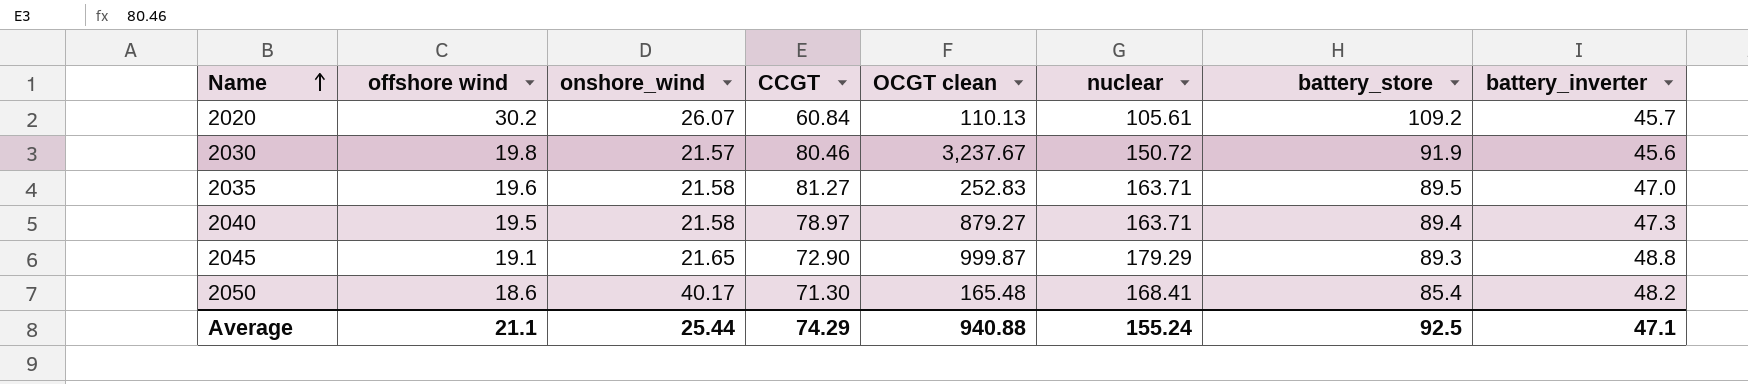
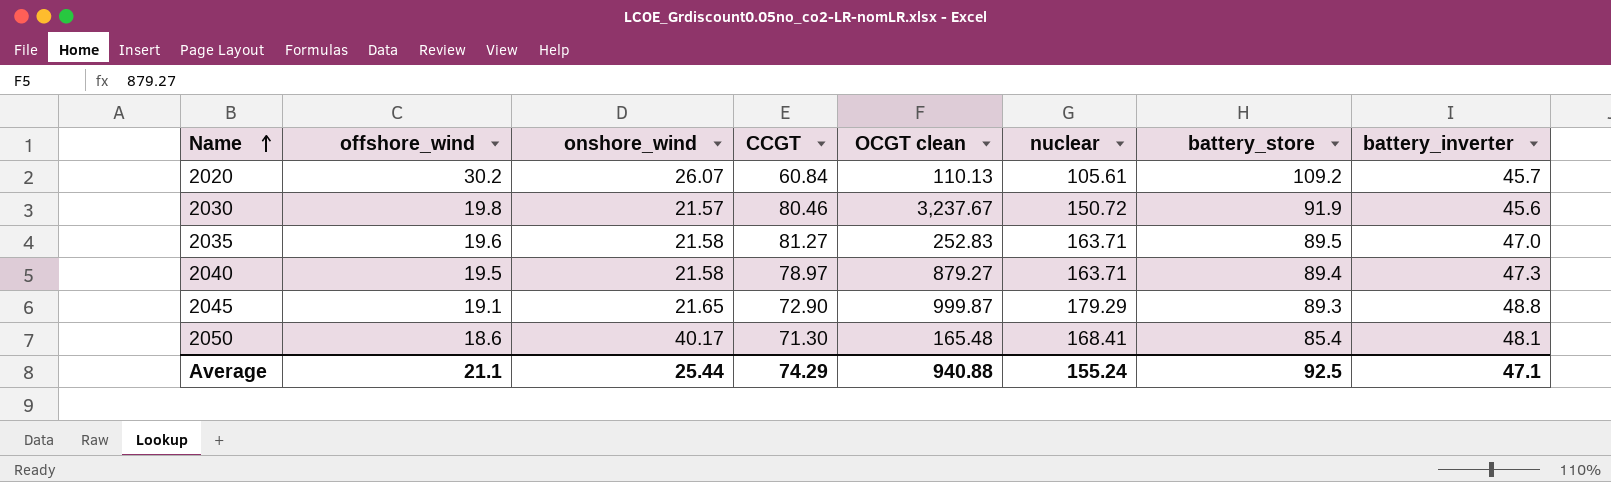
column name: offshore wind -> offshore_wind
2050 | battery_inverter: 48.2 -> 48.1

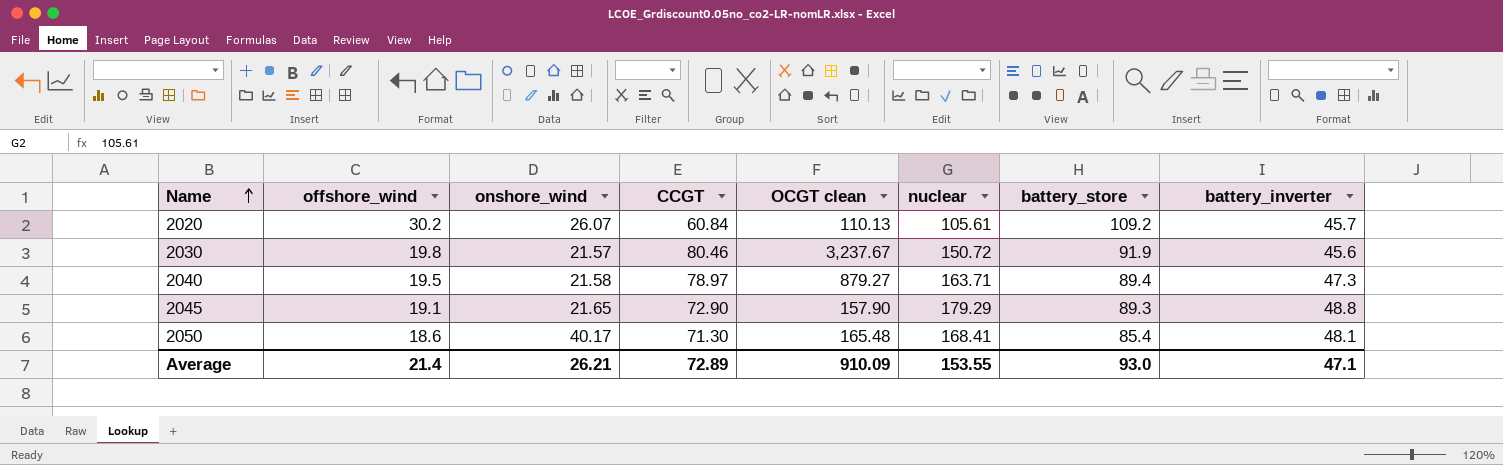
row 2035: 19.6 | 21.58 | 81.27 | 252.83 | 163.71 | 89.5 | 47.0 -> none
2045 | OCGT clean: 999.87 -> 157.90
Average | offshore_wind: 21.1 -> 21.4
Average | onshore_wind: 25.44 -> 26.21
Average | CCGT: 74.29 -> 72.89
Average | OCGT clean: 940.88 -> 910.09
Average | nuclear: 155.24 -> 153.55
Average | battery_store: 92.5 -> 93.0

